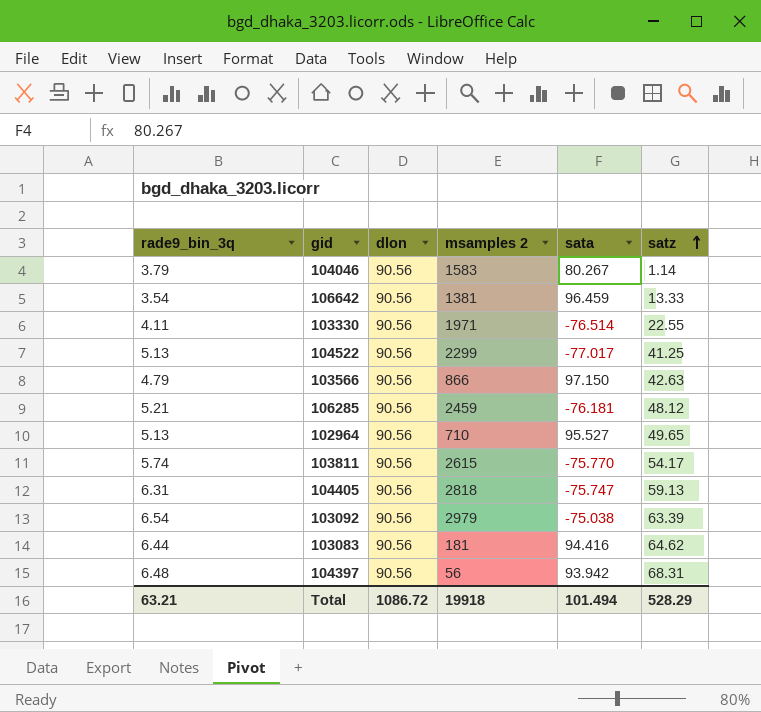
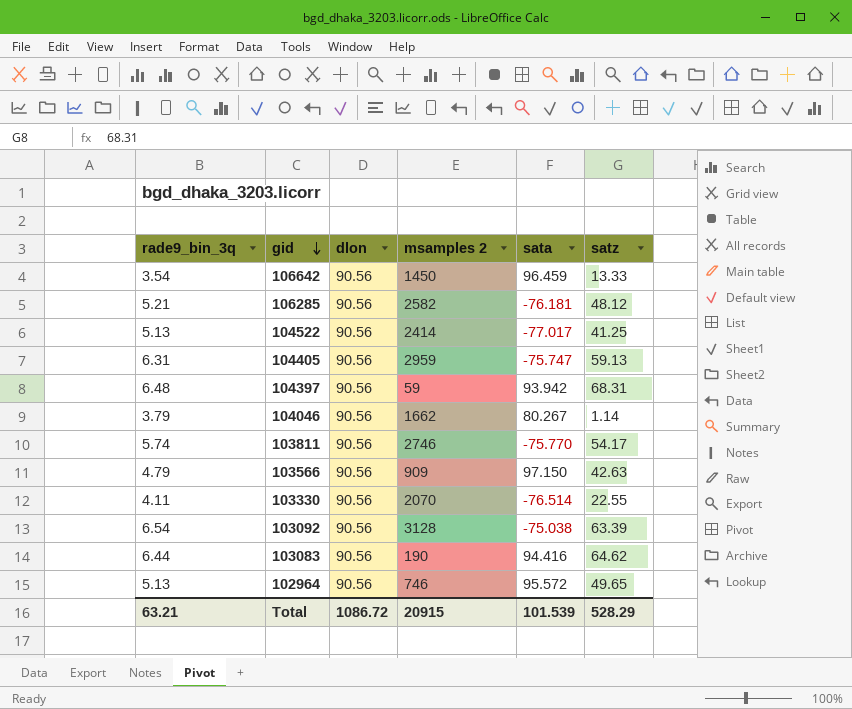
row order: satz ascending -> gid descending
106642 | msamples 2: 1381 -> 1450
106285 | msamples 2: 2459 -> 2582
104522 | msamples 2: 2299 -> 2414
104405 | msamples 2: 2818 -> 2959
104397 | msamples 2: 56 -> 59
104046 | msamples 2: 1583 -> 1662
103811 | msamples 2: 2615 -> 2746
103566 | msamples 2: 866 -> 909
103330 | msamples 2: 1971 -> 2070
103092 | msamples 2: 2979 -> 3128
103083 | msamples 2: 181 -> 190
102964 | msamples 2: 710 -> 746
102964 | sata: 95.527 -> 95.572
Total | msamples 2: 19918 -> 20915
Total | sata: 101.494 -> 101.539

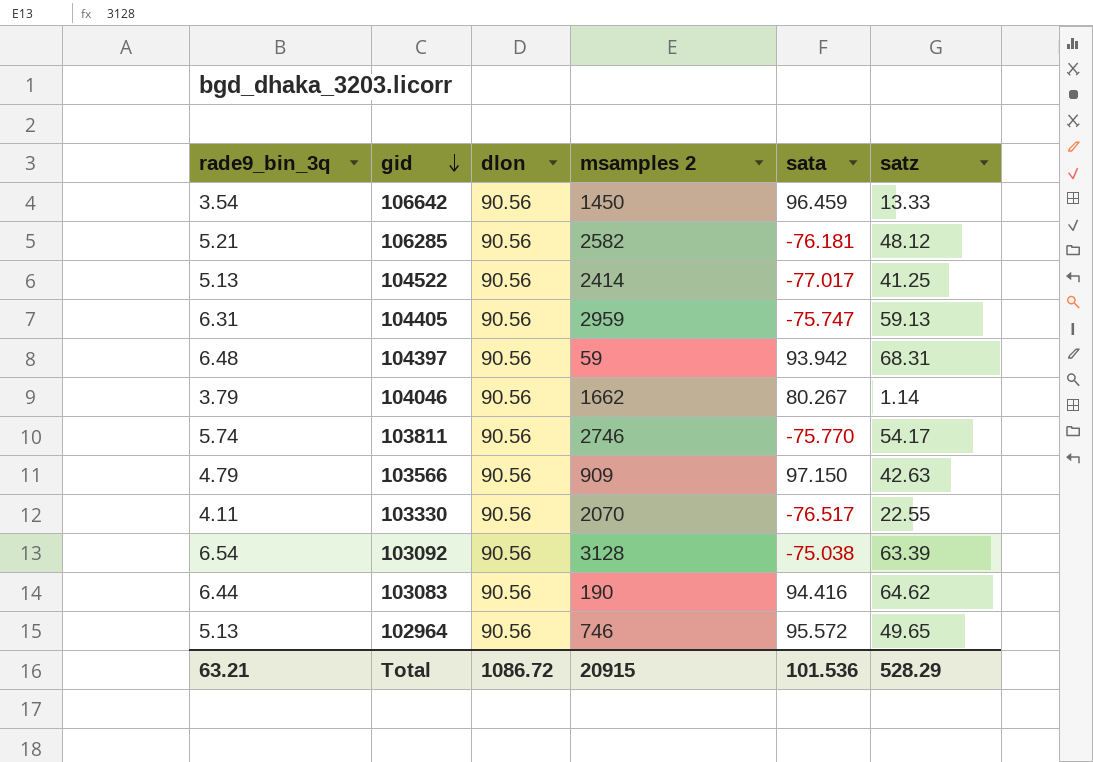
103330 | sata: -76.514 -> -76.517
Total | sata: 101.539 -> 101.536

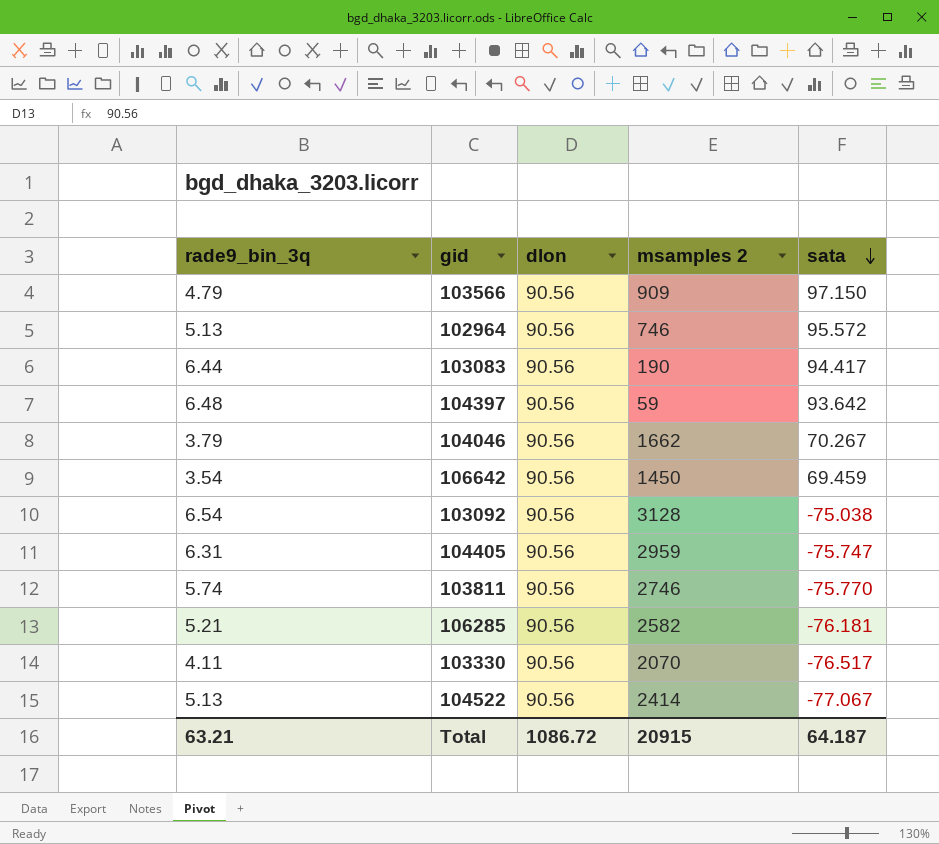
row order: gid descending -> sata descending
column satz | position: 6 -> none
103083 | sata: 94.416 -> 94.417
104397 | sata: 93.942 -> 93.642
104046 | sata: 80.267 -> 70.267
106642 | sata: 96.459 -> 69.459
104522 | sata: -77.017 -> -77.067
Total | sata: 101.536 -> 64.187

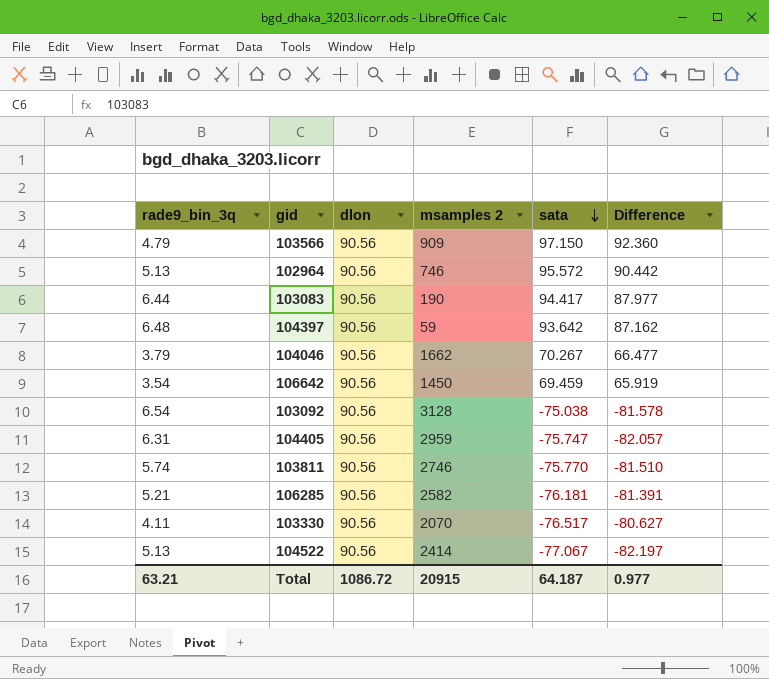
column Difference | formula: none -> [sata] - [rade9_bin_3q]

